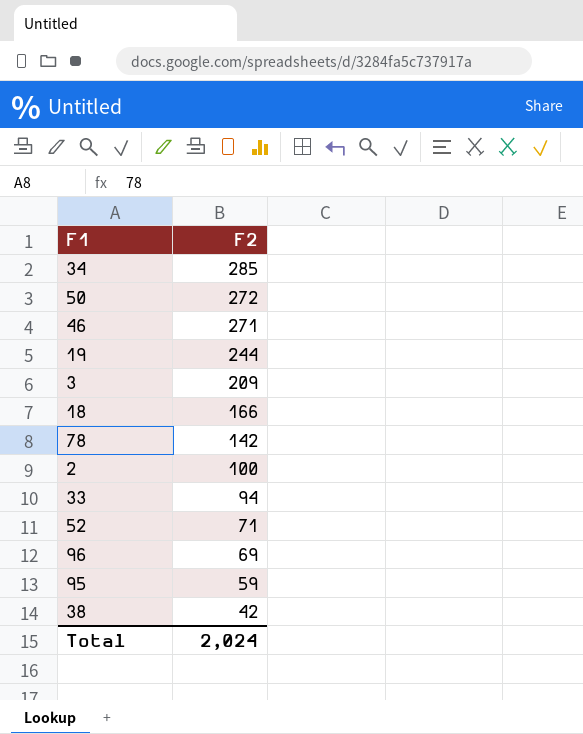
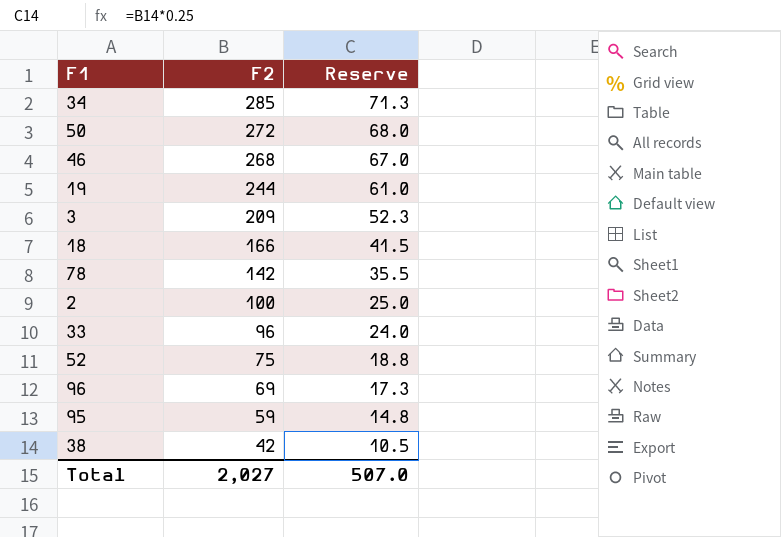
column Reserve | formula: none -> [F2] * 0.25
46 | F2: 271 -> 268
33 | F2: 94 -> 96
52 | F2: 71 -> 75
Total | F2: 2,024 -> 2,027

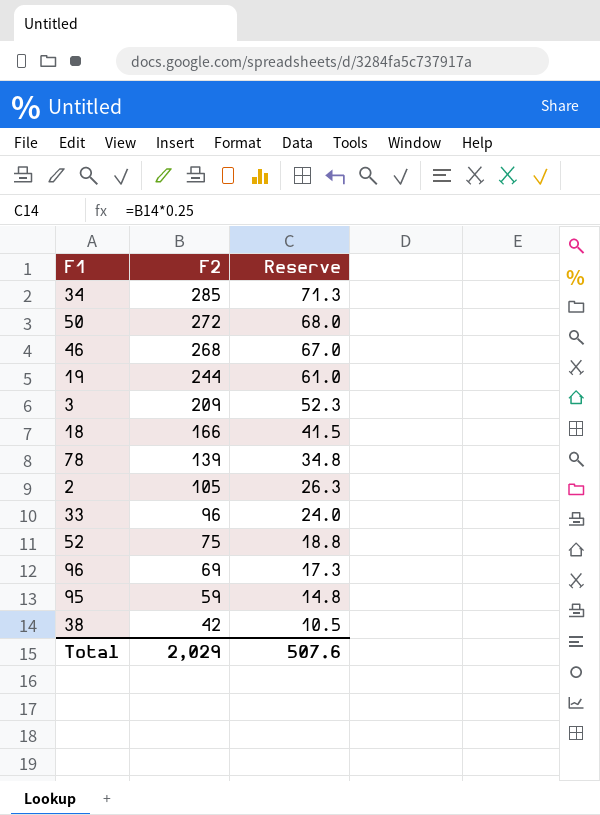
78 | F2: 142 -> 139
78 | Reserve: 35.5 -> 34.8
2 | F2: 100 -> 105
2 | Reserve: 25.0 -> 26.3
Total | F2: 2,027 -> 2,029
Total | Reserve: 507.0 -> 507.6

